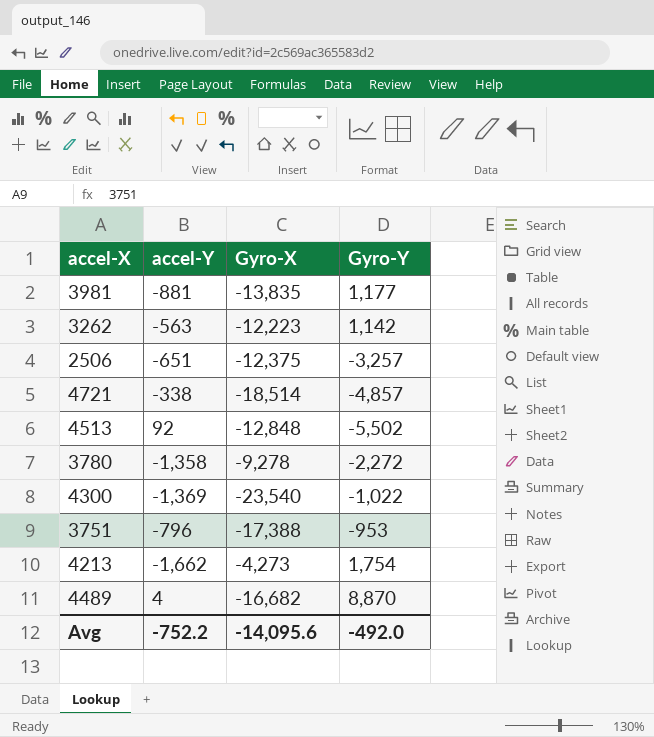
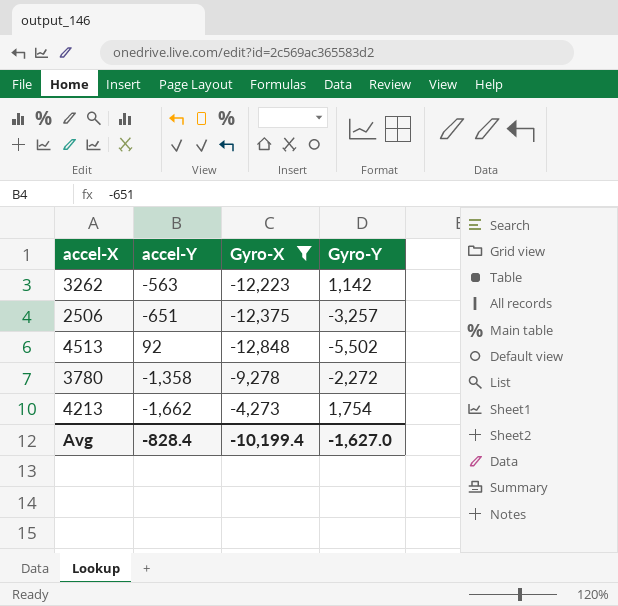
filter: none -> Gyro-X >= -12,848
Avg | accel-Y: -752.2 -> -828.4
Avg | Gyro-X: -14,095.6 -> -10,199.4
Avg | Gyro-Y: -492.0 -> -1,627.0

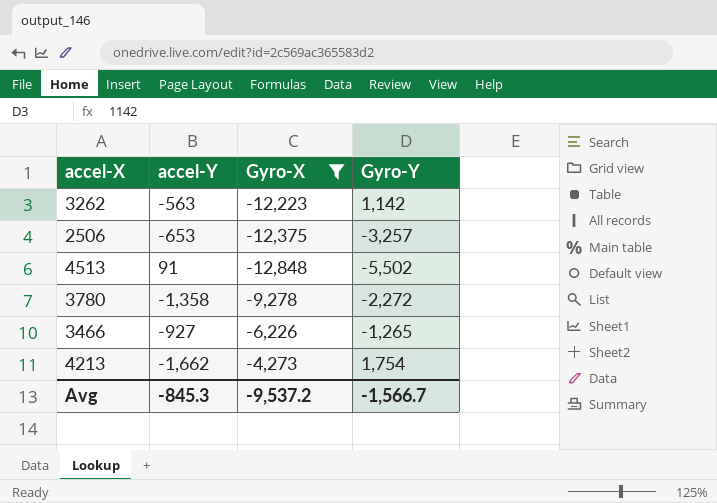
2506 | accel-Y: -651 -> -653
4513 | accel-Y: 92 -> 91
row 3466: none -> -927 | -6,226 | -1,265
Avg | accel-Y: -828.4 -> -845.3
Avg | Gyro-X: -10,199.4 -> -9,537.2
Avg | Gyro-Y: -1,627.0 -> -1,566.7

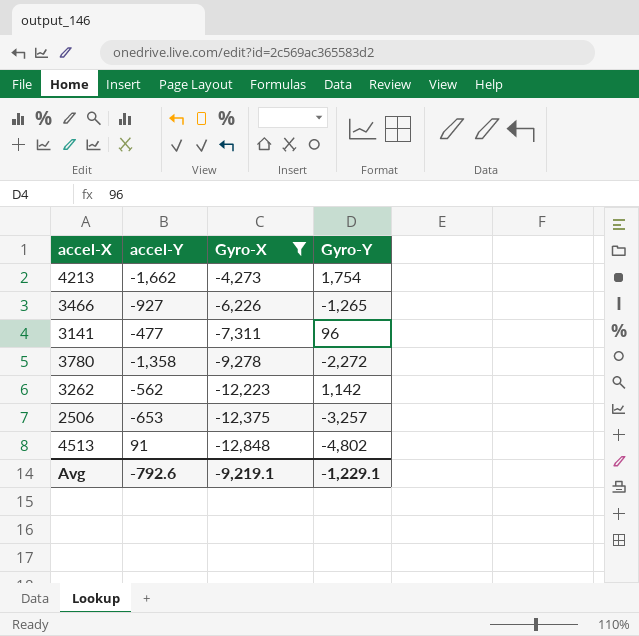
row order: none -> Gyro-X descending
row 3141: none -> -477 | -7,311 | 96
3262 | accel-Y: -563 -> -562
4513 | Gyro-Y: -5,502 -> -4,802
Avg | accel-Y: -845.3 -> -792.6
Avg | Gyro-X: -9,537.2 -> -9,219.1
Avg | Gyro-Y: -1,566.7 -> -1,229.1

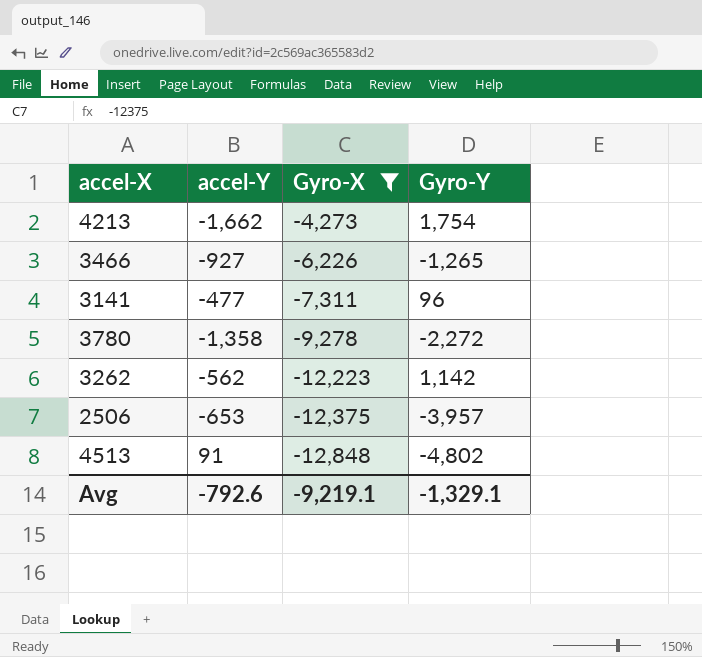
2506 | Gyro-Y: -3,257 -> -3,957
Avg | Gyro-Y: -1,229.1 -> -1,329.1

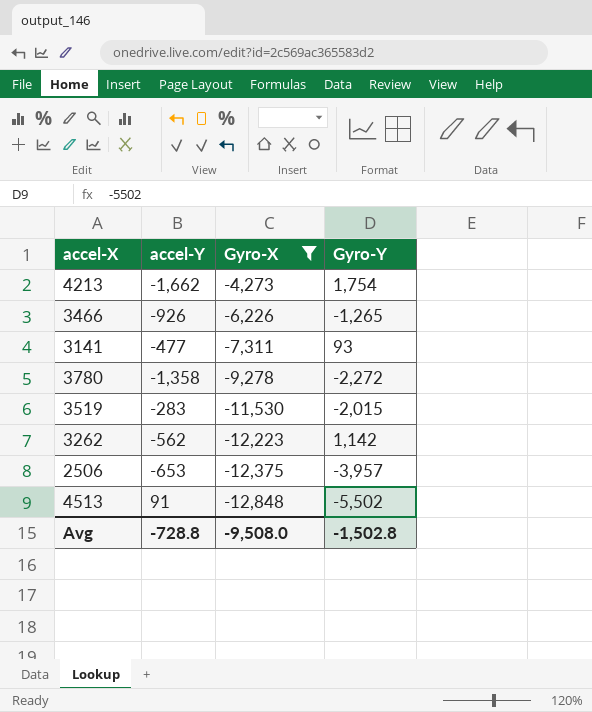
3466 | accel-Y: -927 -> -926
3141 | Gyro-Y: 96 -> 93
row 3519: none -> -283 | -11,530 | -2,015
4513 | Gyro-Y: -4,802 -> -5,502
Avg | accel-Y: -792.6 -> -728.8
Avg | Gyro-X: -9,219.1 -> -9,508.0
Avg | Gyro-Y: -1,329.1 -> -1,502.8

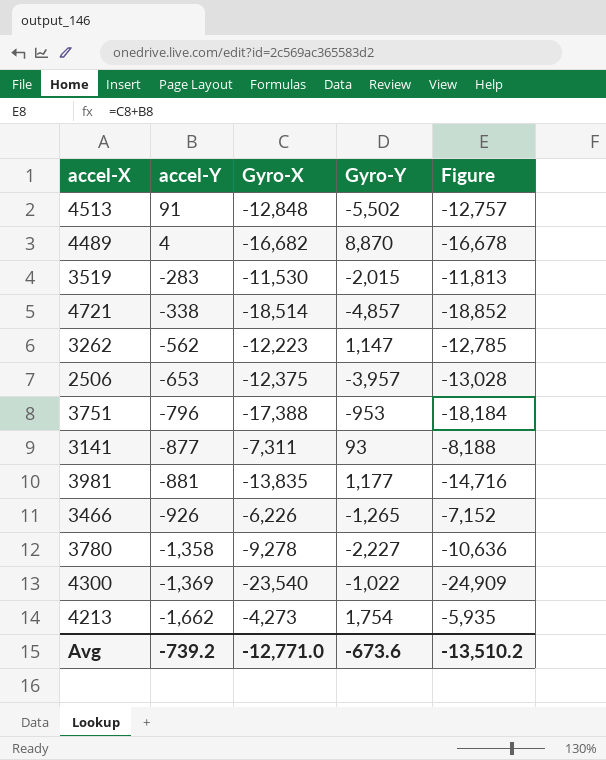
filter: Gyro-X >= -12,848 -> none
row order: Gyro-X descending -> accel-Y descending
column Figure | formula: none -> [accel-Y] + [Gyro-X]
3262 | Gyro-Y: 1,142 -> 1,147
3141 | accel-Y: -477 -> -877
3780 | Gyro-Y: -2,272 -> -2,227
Avg | accel-Y: -728.8 -> -739.2
Avg | Gyro-X: -9,508.0 -> -12,771.0
Avg | Gyro-Y: -1,502.8 -> -673.6

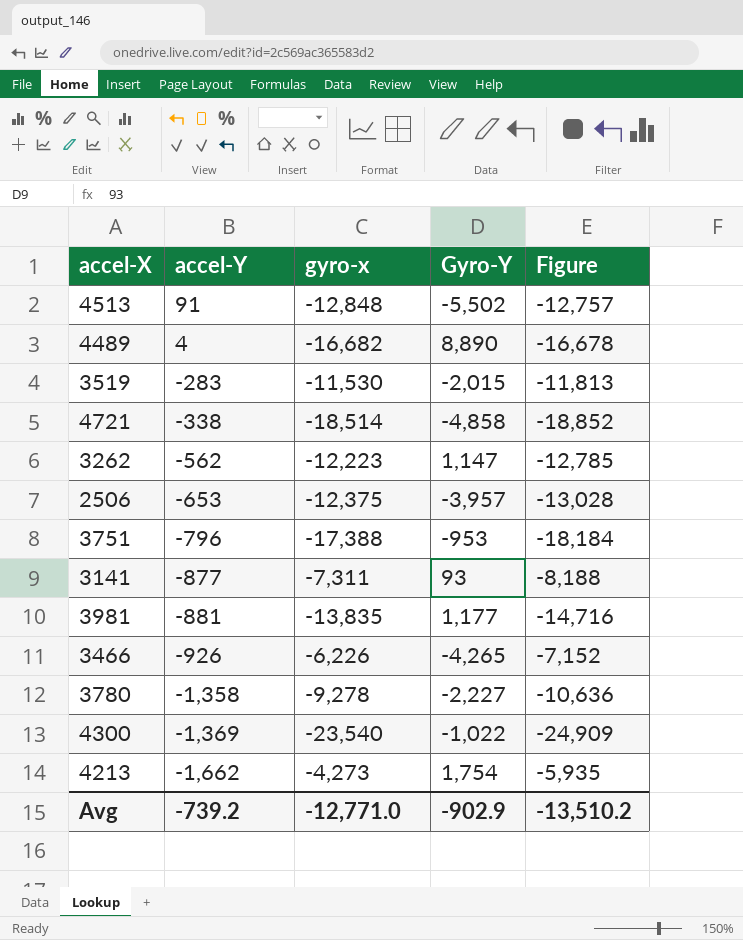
column name: Gyro-X -> gyro-x
4489 | Gyro-Y: 8,870 -> 8,890
4721 | Gyro-Y: -4,857 -> -4,858
3466 | Gyro-Y: -1,265 -> -4,265
Avg | Gyro-Y: -673.6 -> -902.9

